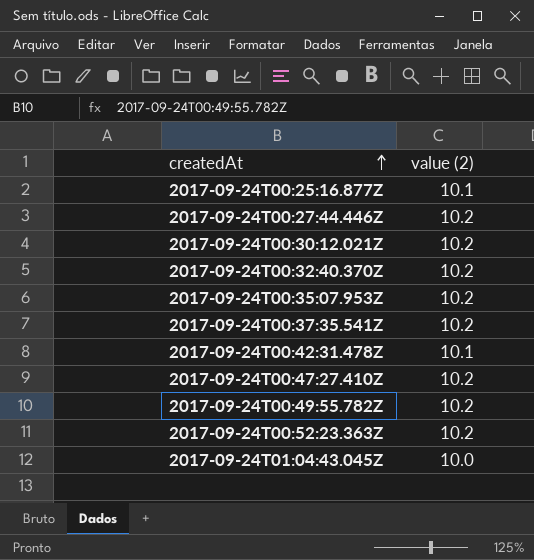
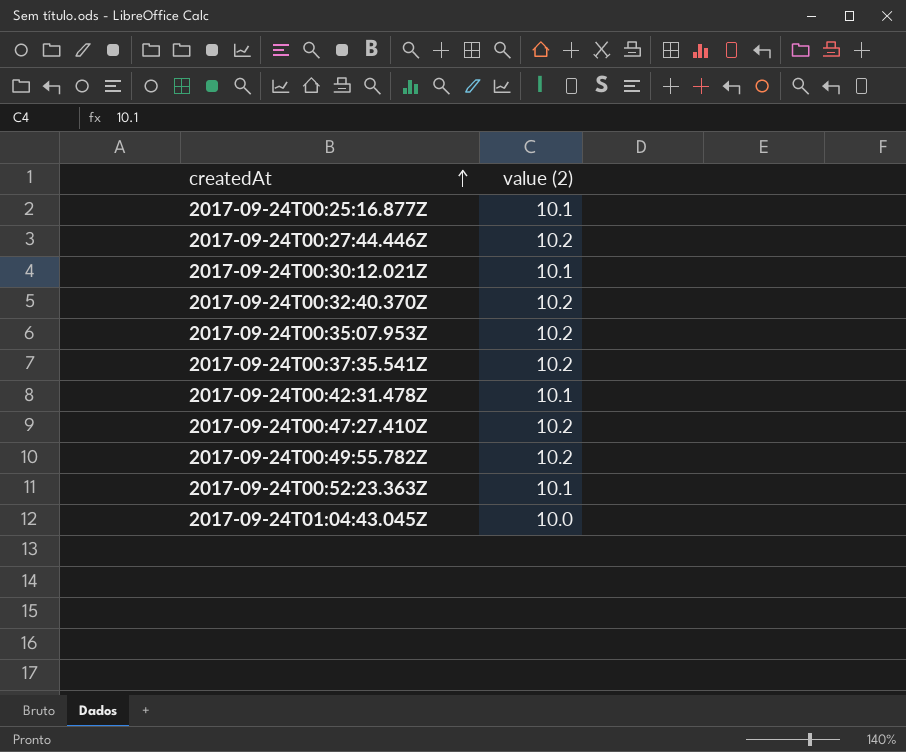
2017-09-24T00:30:12.021Z | value (2): 10.2 -> 10.1
2017-09-24T00:52:23.363Z | value (2): 10.2 -> 10.1

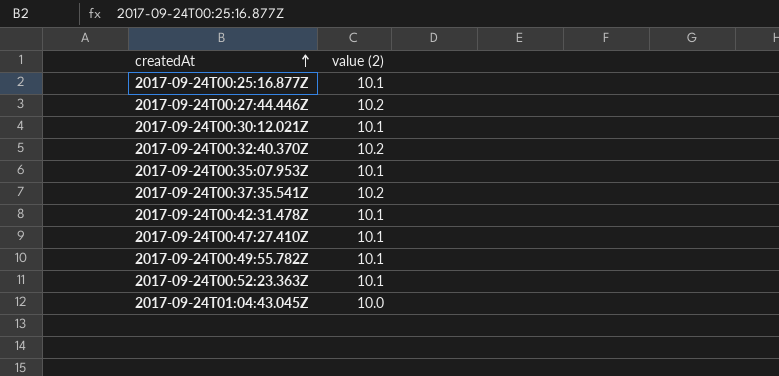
2017-09-24T00:35:07.953Z | value (2): 10.2 -> 10.1
2017-09-24T00:47:27.410Z | value (2): 10.2 -> 10.1
2017-09-24T00:49:55.782Z | value (2): 10.2 -> 10.1

